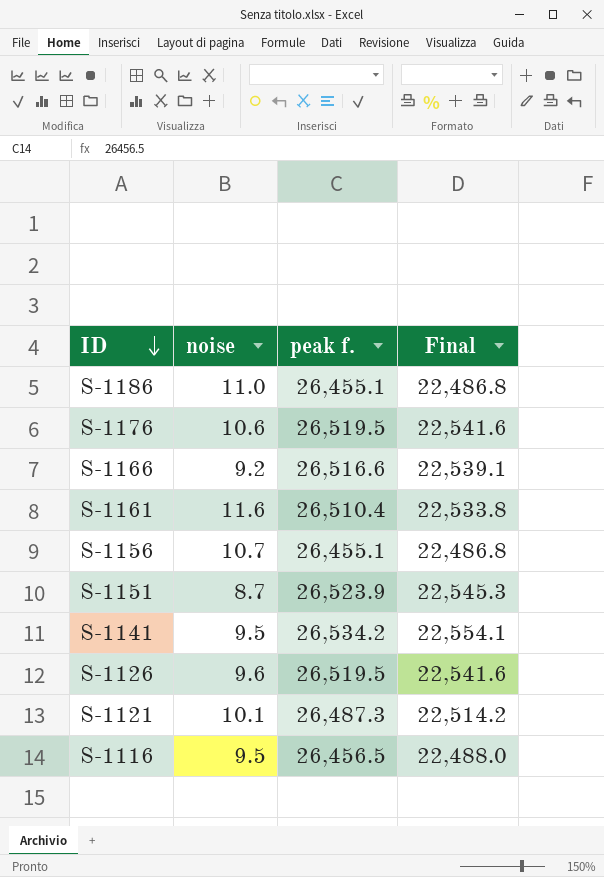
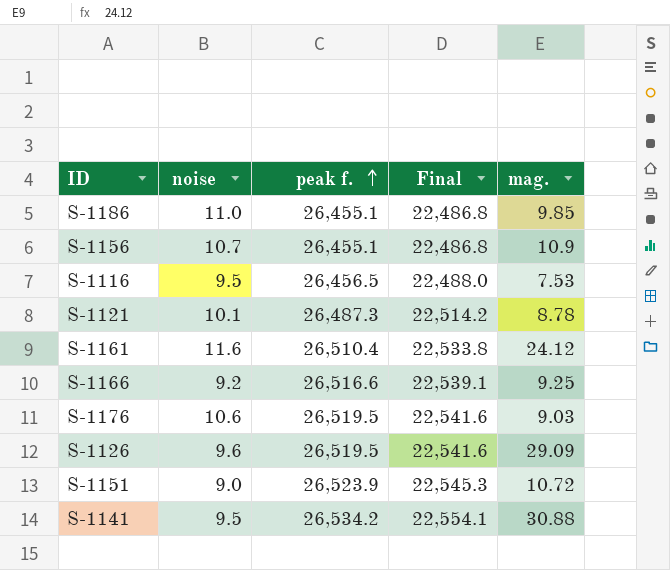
row order: ID descending -> peak f. ascending
column mag. | position: none -> 5
S-1151 | noise: 8.7 -> 9.0

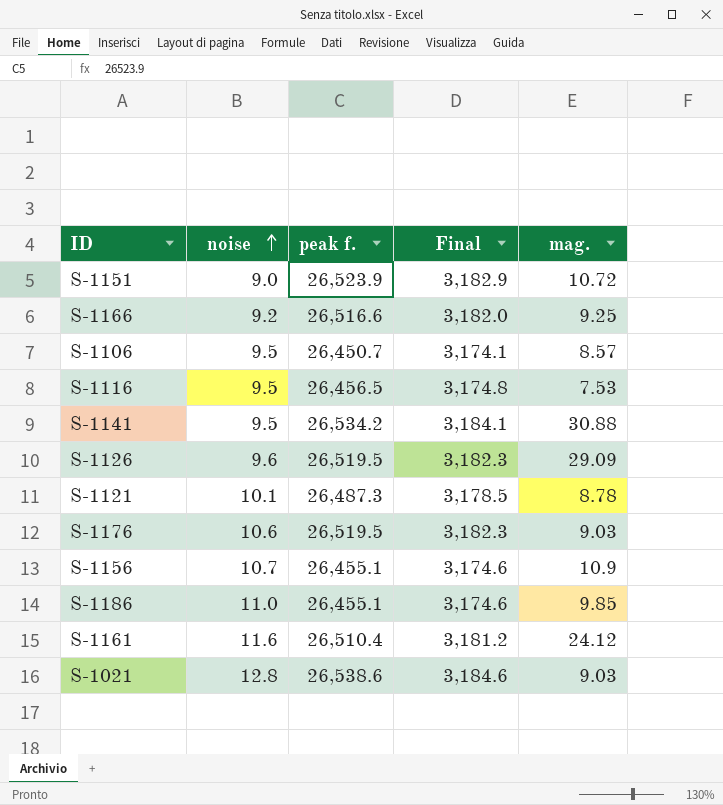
row order: peak f. ascending -> noise ascending
column Final | formula: [peak f.] * 0.85 -> [peak f.] * 0.12
row S-1106: none -> 9.5 | 26,450.7 | 3,174.1 | 8.57
row S-1021: none -> 12.8 | 26,538.6 | 3,184.6 | 9.03

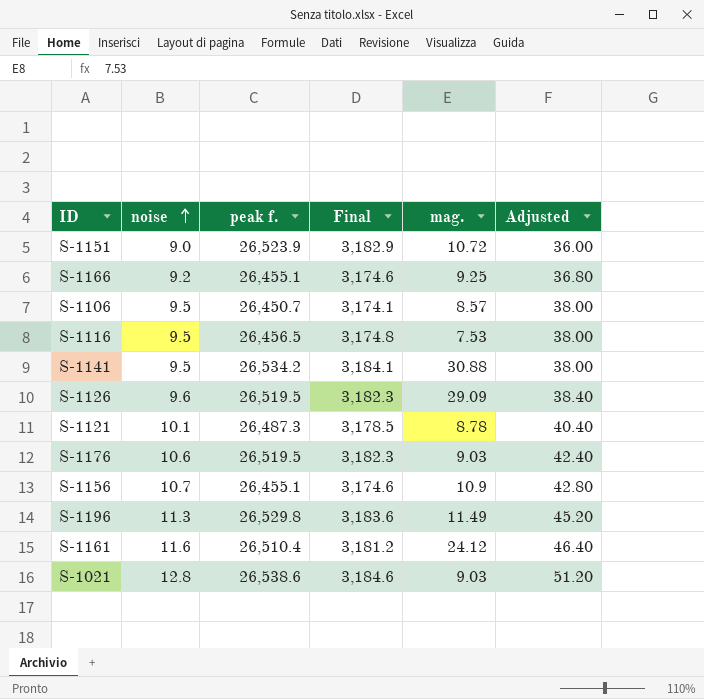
column Adjusted | formula: none -> [noise] * 4
row S-1186: 11.0 | 26,455.1 | 3,174.6 | 9.85 -> none
S-1166 | peak f.: 26,516.6 -> 26,455.1
S-1166 | Final: 3,182.0 -> 3,174.6
row S-1196: none -> 11.3 | 26,529.8 | 3,183.6 | 11.49 | 45.20

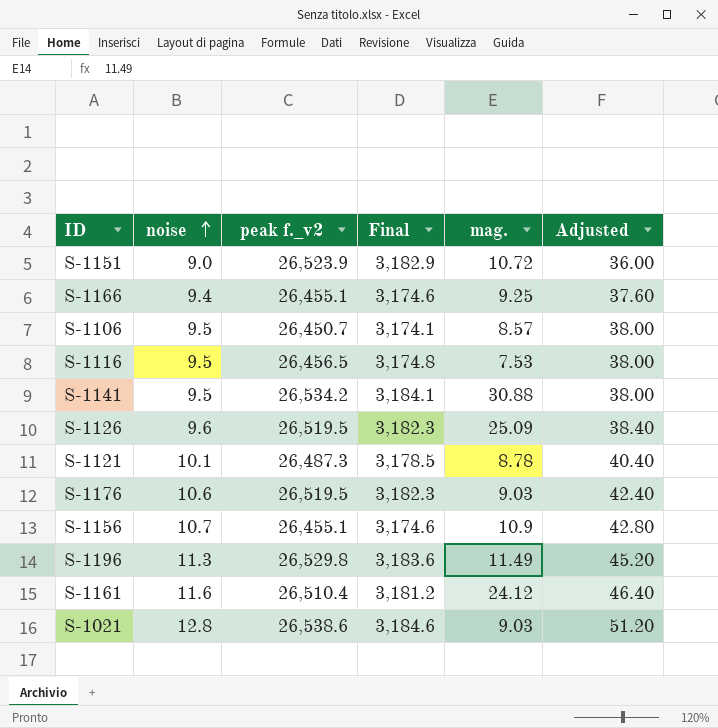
column name: peak f. -> peak f._v2
S-1166 | noise: 9.2 -> 9.4
S-1166 | Adjusted: 36.80 -> 37.60
S-1126 | mag.: 29.09 -> 25.09

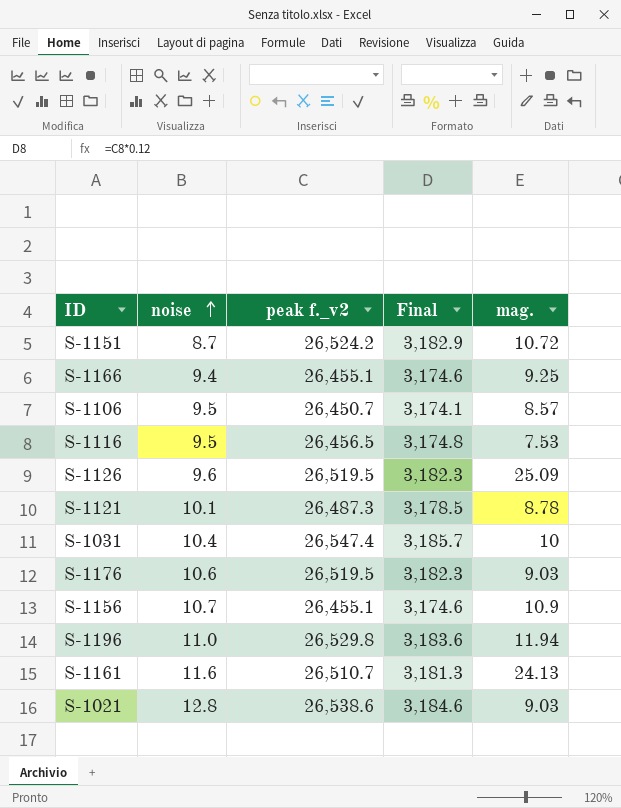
column Adjusted | formula: [noise] * 4 -> none
row S-1141: 9.5 | 26,534.2 | 3,184.1 | 30.88 | 38.00 -> none
S-1151 | noise: 9.0 -> 8.7
S-1151 | peak f._v2: 26,523.9 -> 26,524.2
row S-1031: none -> 10.4 | 26,547.4 | 3,185.7 | 10
S-1196 | noise: 11.3 -> 11.0
S-1196 | mag.: 11.49 -> 11.94
S-1161 | peak f._v2: 26,510.4 -> 26,510.7
S-1161 | Final: 3,181.2 -> 3,181.3
S-1161 | mag.: 24.12 -> 24.13

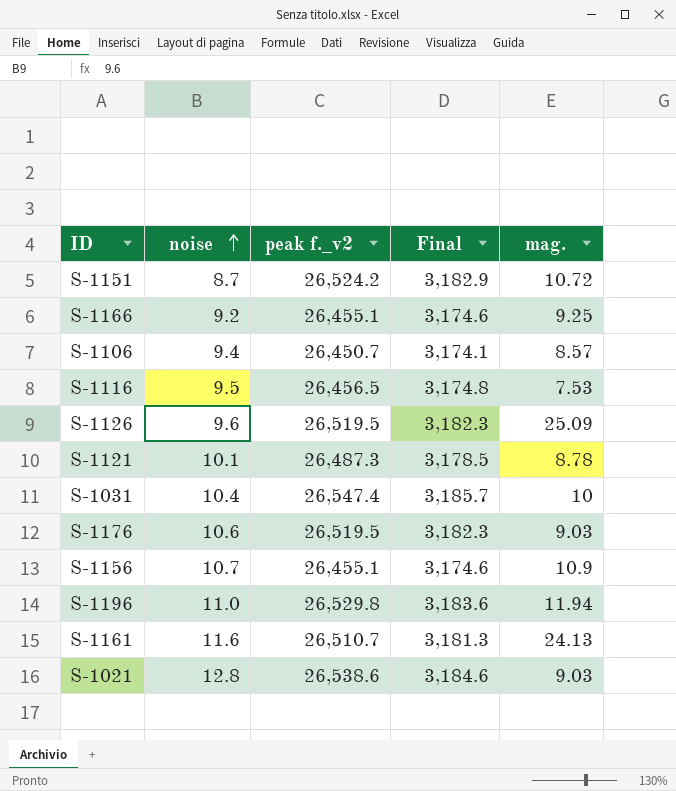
S-1166 | noise: 9.4 -> 9.2
S-1106 | noise: 9.5 -> 9.4

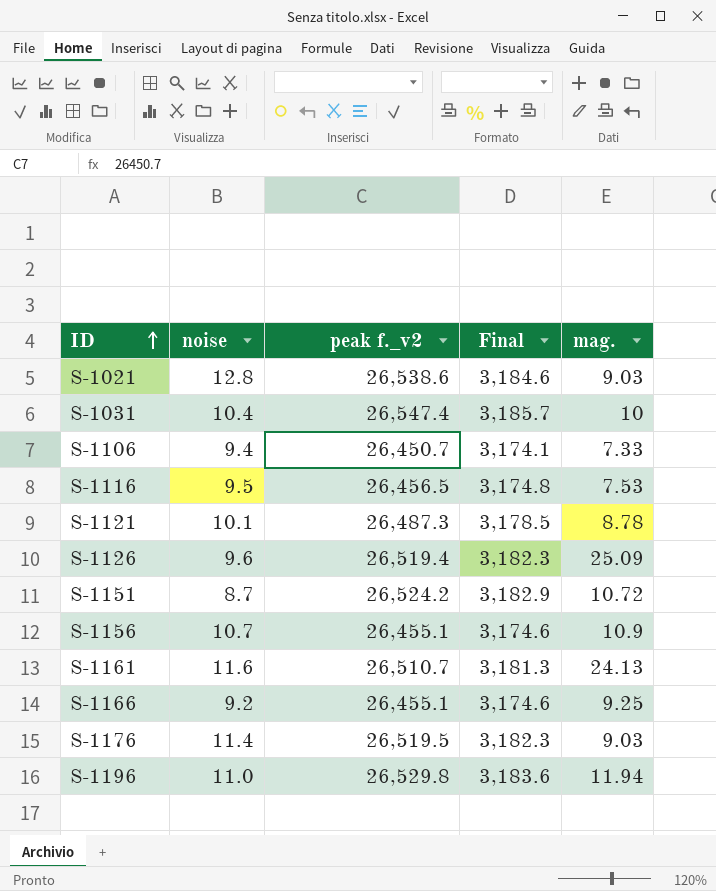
row order: noise ascending -> ID ascending
S-1106 | mag.: 8.57 -> 7.33
S-1126 | peak f._v2: 26,519.5 -> 26,519.4
S-1176 | noise: 10.6 -> 11.4

